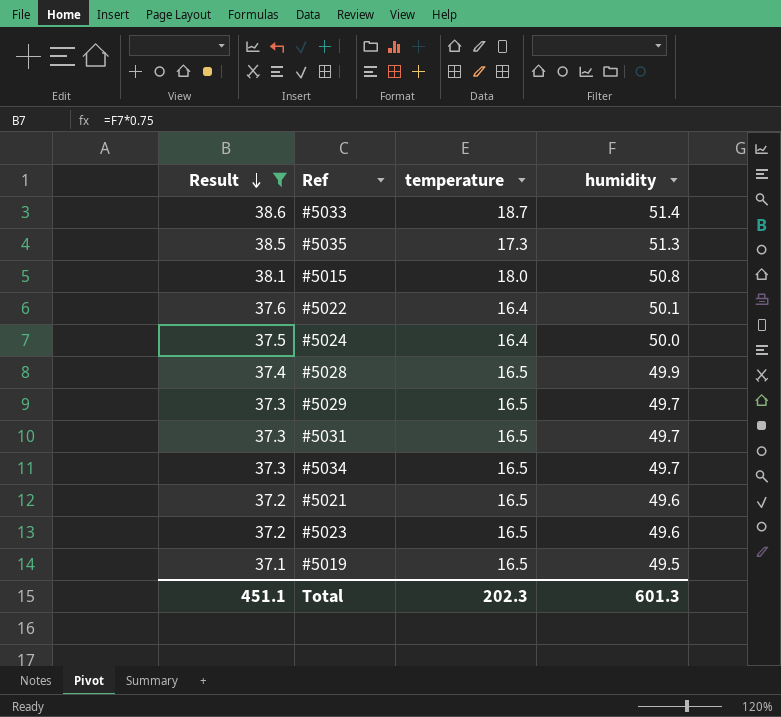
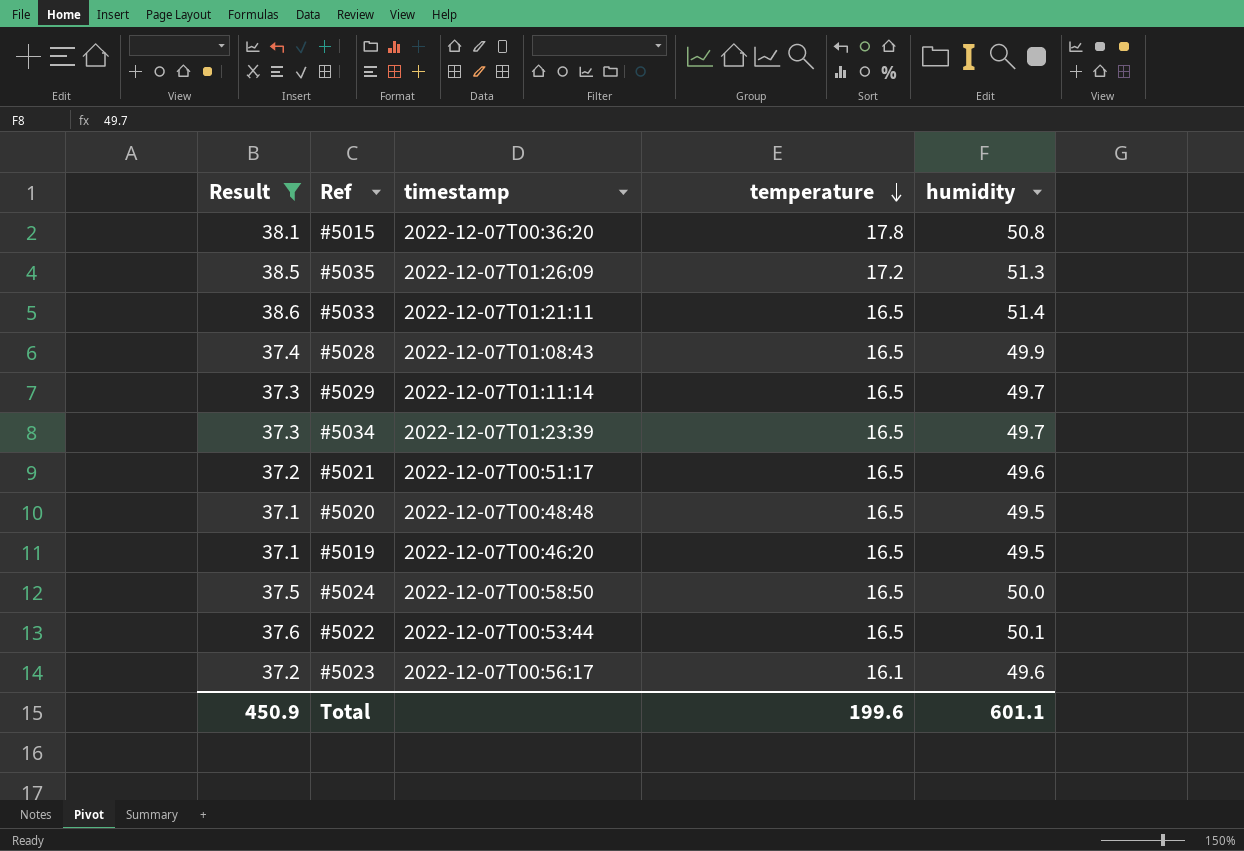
row order: Result descending -> temperature descending
column timestamp | position: none -> 3
row #5031: 37.3 | 16.5 | 49.7 -> none
#5015 | temperature: 18.0 -> 17.8
#5035 | temperature: 17.3 -> 17.2
#5033 | temperature: 18.7 -> 16.5
row #5020: none -> 37.1 | 2022-12-07T00:48:48 | 16.5 | 49.5
#5024 | temperature: 16.4 -> 16.5
#5022 | temperature: 16.4 -> 16.5
#5023 | temperature: 16.5 -> 16.1
Total | Result: 451.1 -> 450.9
Total | temperature: 202.3 -> 199.6
Total | humidity: 601.3 -> 601.1

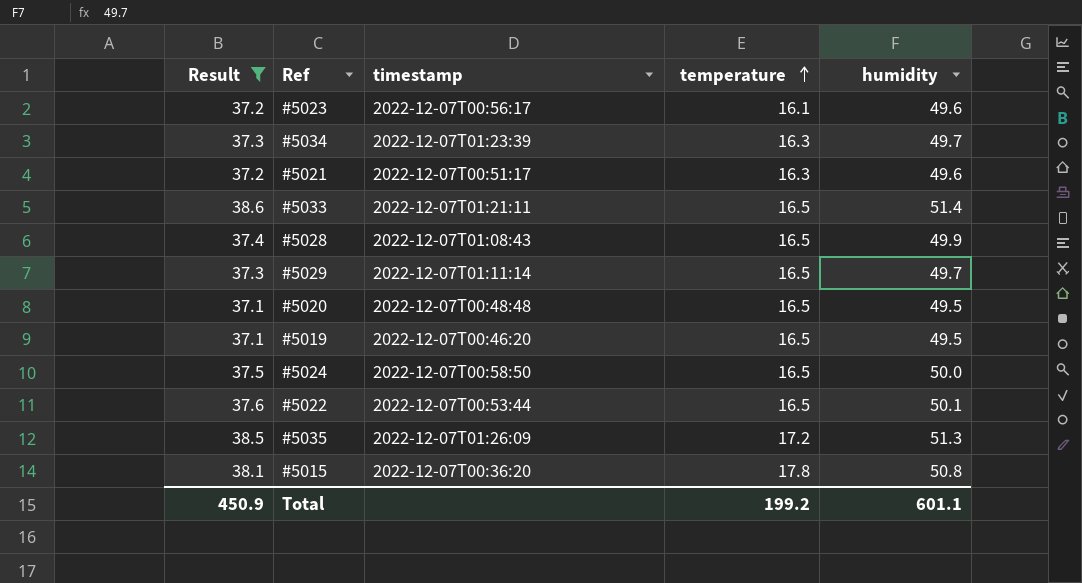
row order: temperature descending -> temperature ascending
#5034 | temperature: 16.5 -> 16.3
#5021 | temperature: 16.5 -> 16.3
Total | temperature: 199.6 -> 199.2

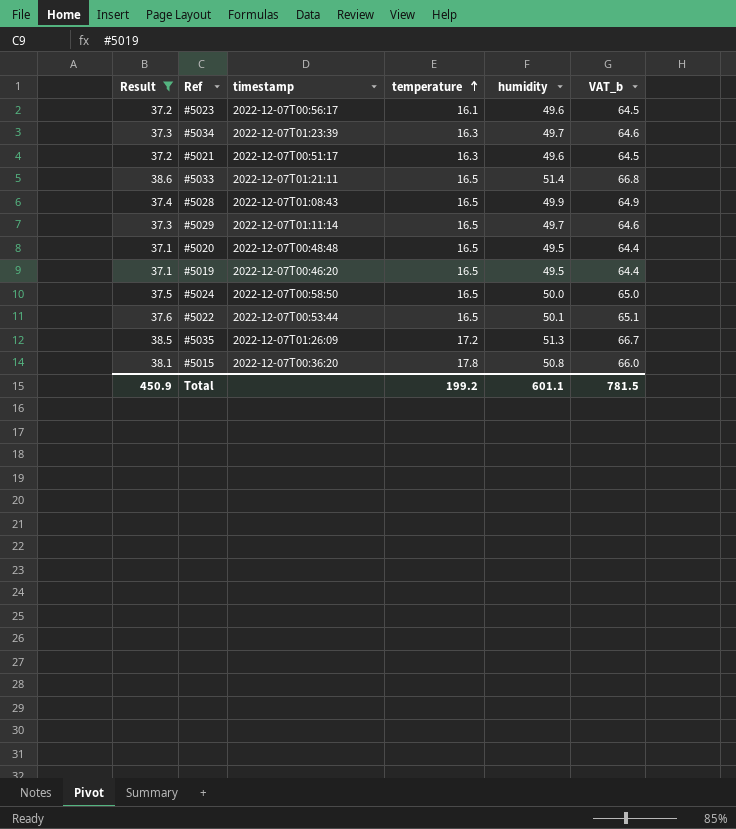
column VAT_b | formula: none -> [humidity] * 1.3

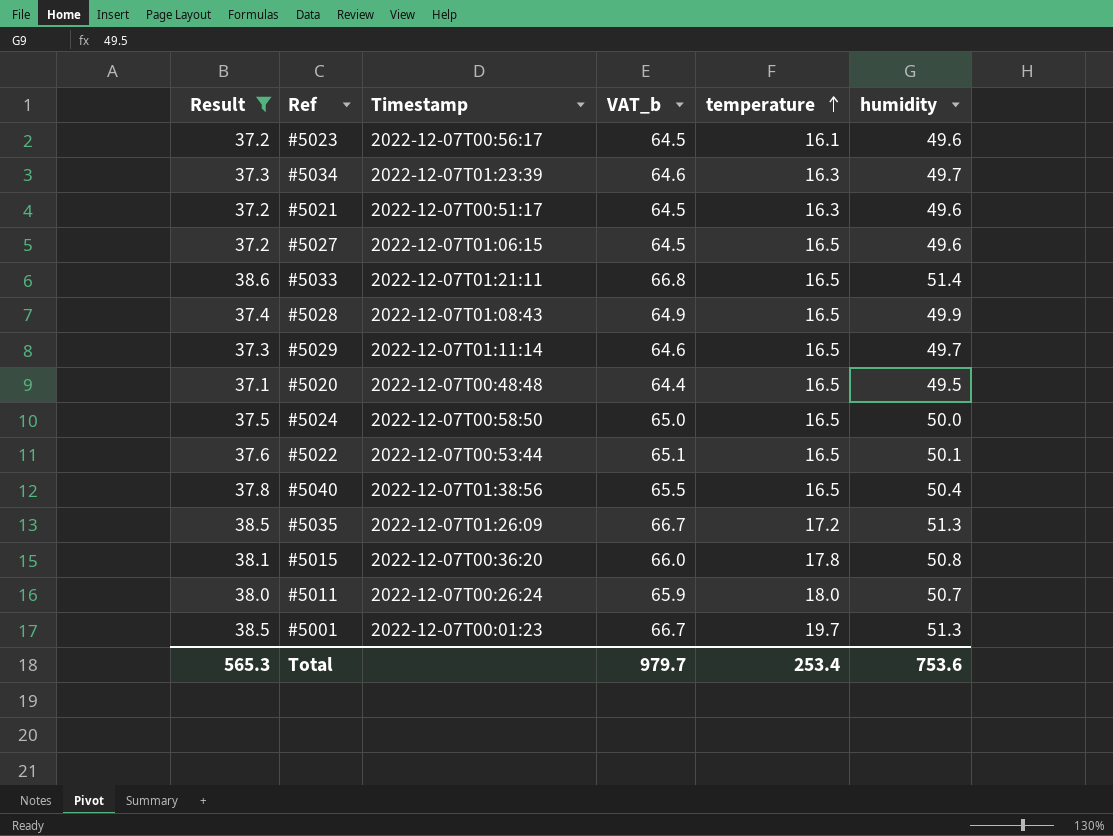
column name: timestamp -> Timestamp
column VAT_b | position: 6 -> 4
row #5019: 37.1 | 2022-12-07T00:46:20 | 16.5 | 49.5 | 64.4 -> none
row #5027: none -> 37.2 | 2022-12-07T01:06:15 | 64.5 | 16.5 | 49.6
row #5040: none -> 37.8 | 2022-12-07T01:38:56 | 65.5 | 16.5 | 50.4
row #5011: none -> 38.0 | 2022-12-07T00:26:24 | 65.9 | 18.0 | 50.7
row #5001: none -> 38.5 | 2022-12-07T00:01:23 | 66.7 | 19.7 | 51.3
Total | Result: 450.9 -> 565.3
Total | VAT_b: 781.5 -> 979.7
Total | temperature: 199.2 -> 253.4
Total | humidity: 601.1 -> 753.6

